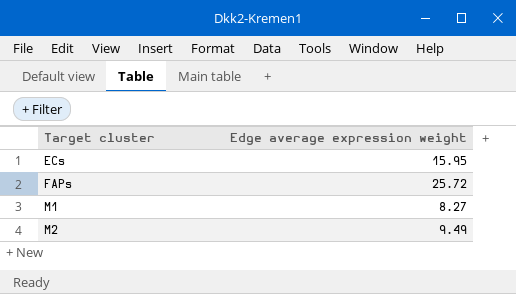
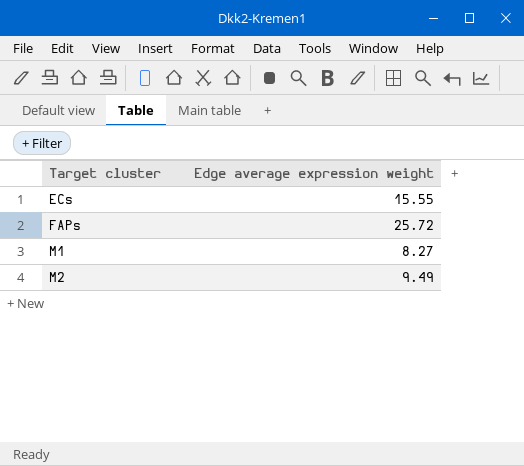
ECs | Edge average expression weight: 15.95 -> 15.55

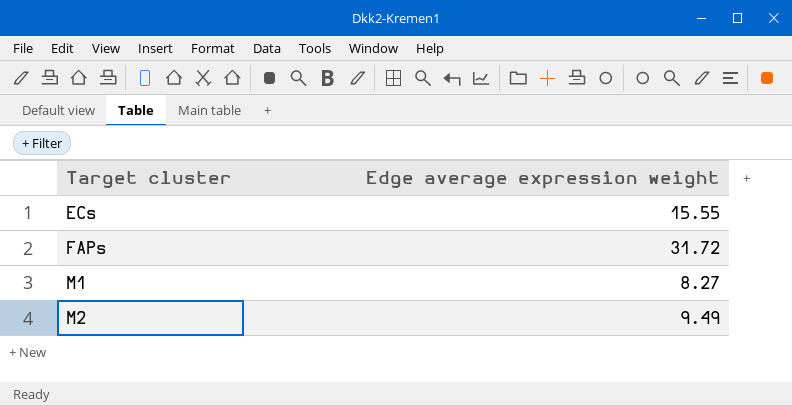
FAPs | Edge average expression weight: 25.72 -> 31.72

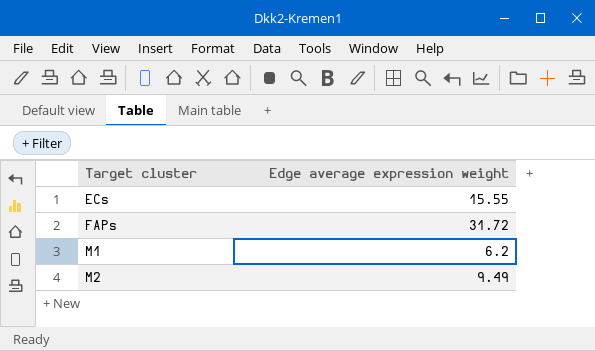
M1 | Edge average expression weight: 8.27 -> 6.2

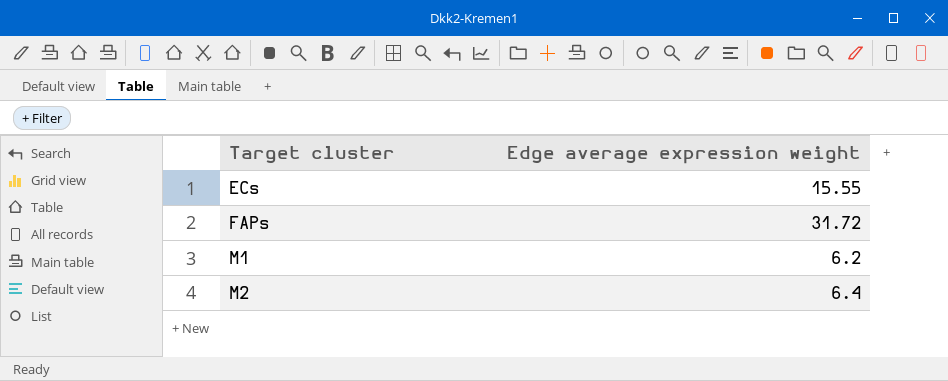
M2 | Edge average expression weight: 9.49 -> 6.4

